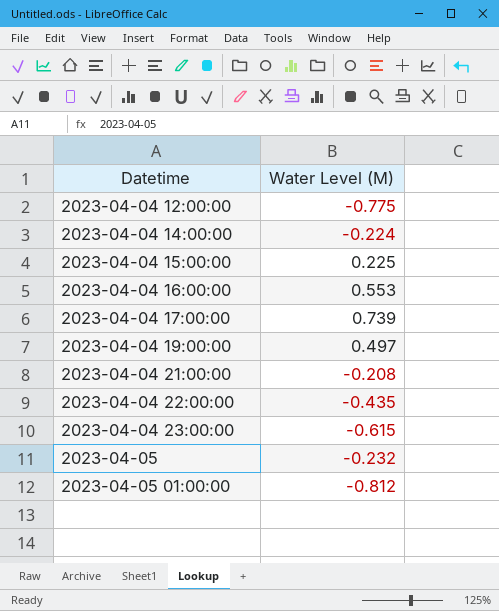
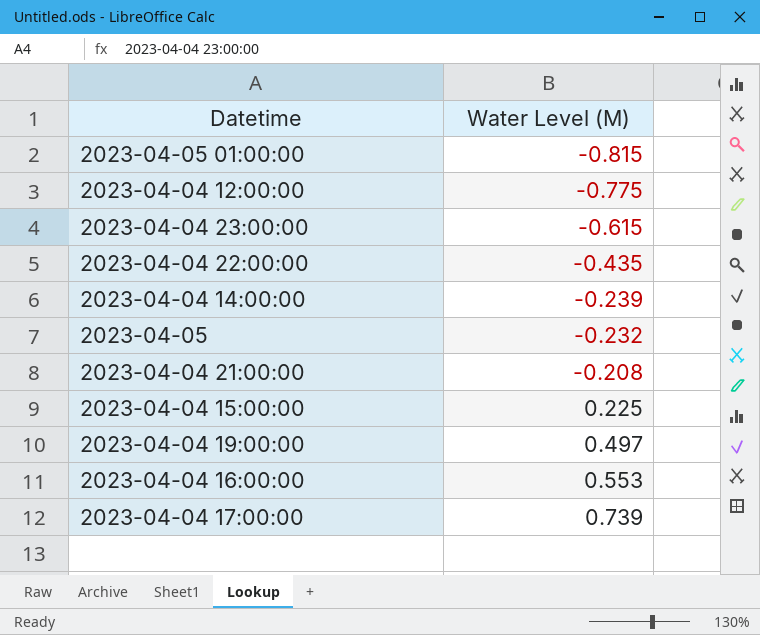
row order: Datetime ascending -> Water Level (M) ascending
2023-04-05 01:00:00 | Water Level (M): -0.812 -> -0.815
2023-04-04 14:00:00 | Water Level (M): -0.224 -> -0.239

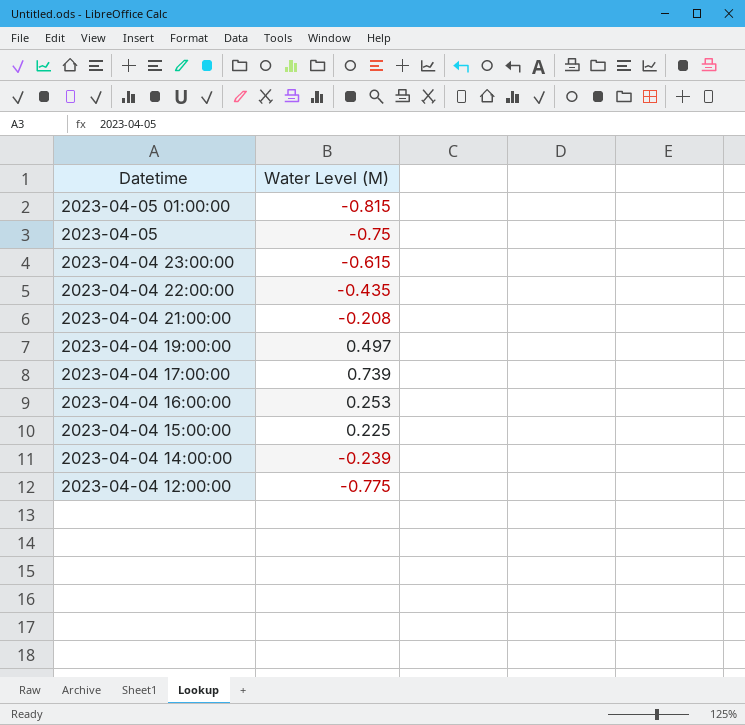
row order: Water Level (M) ascending -> Datetime descending
2023-04-05 | Water Level (M): -0.232 -> -0.75
2023-04-04 16:00:00 | Water Level (M): 0.553 -> 0.253

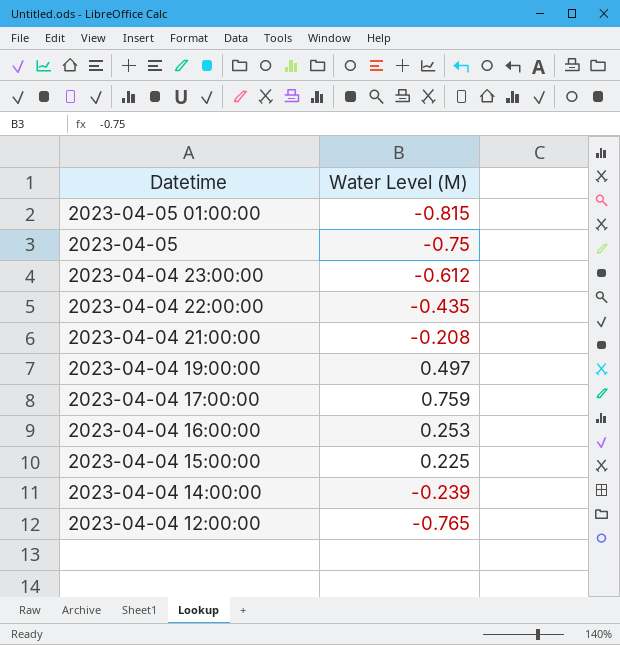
2023-04-04 23:00:00 | Water Level (M): -0.615 -> -0.612
2023-04-04 17:00:00 | Water Level (M): 0.739 -> 0.759
2023-04-04 12:00:00 | Water Level (M): -0.775 -> -0.765

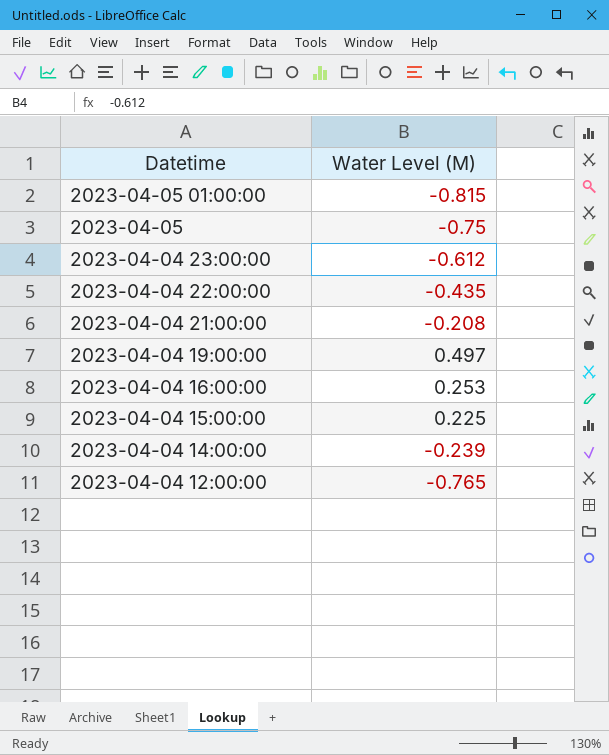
row 2023-04-04 17:00:00: 0.759 -> none

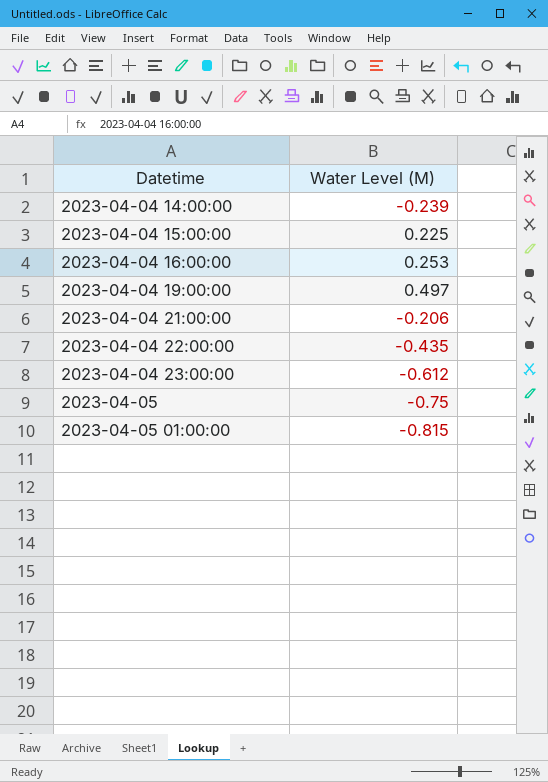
row order: Datetime descending -> Datetime ascending
row 2023-04-04 12:00:00: -0.765 -> none
2023-04-04 21:00:00 | Water Level (M): -0.208 -> -0.206

